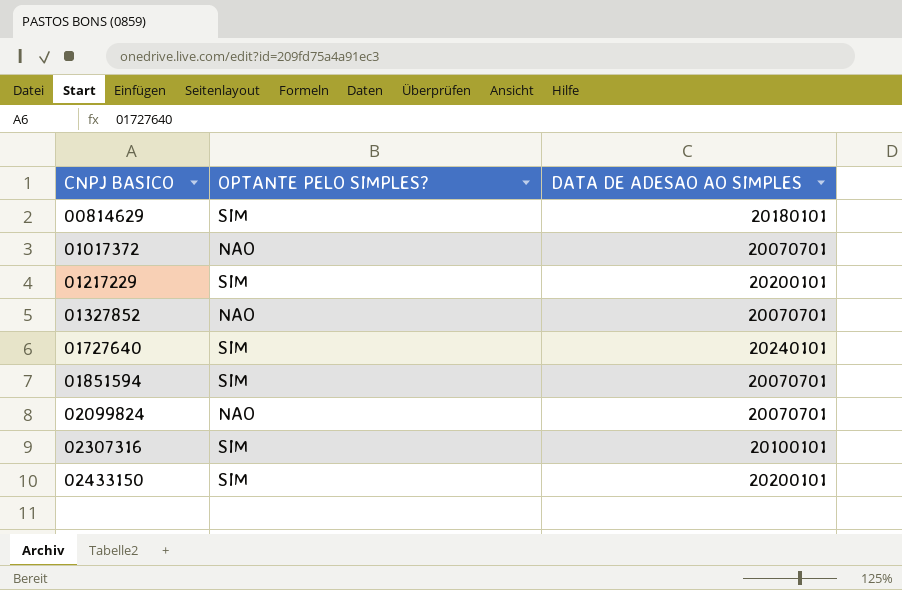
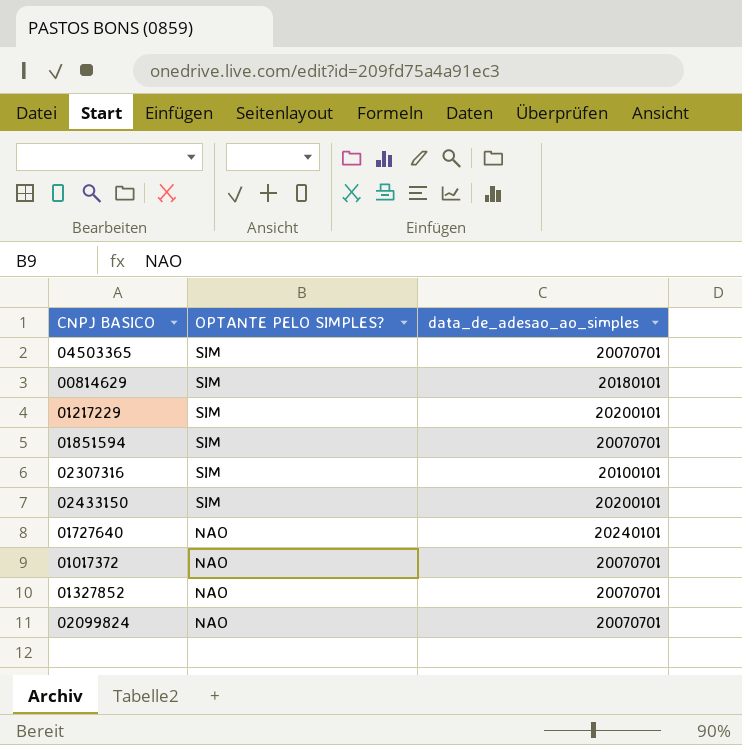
row order: CNPJ BASICO ascending -> OPTANTE PELO SIMPLES? descending
column name: DATA DE ADESAO AO SIMPLES -> data_de_adesao_ao_simples
row 04503365: none -> SIM | 20070701
01727640 | OPTANTE PELO SIMPLES?: SIM -> NAO

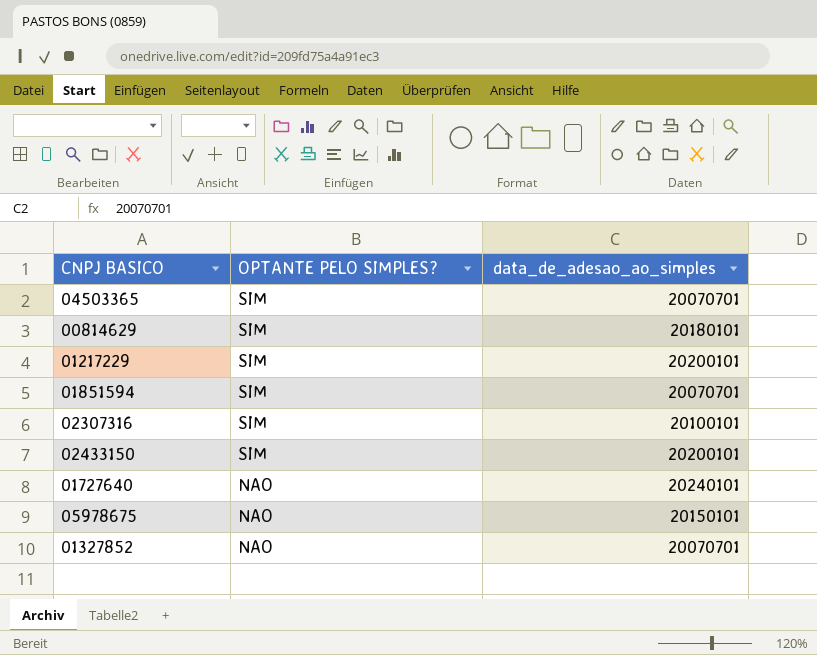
row 01017372: NAO | 20070701 -> none
row 02099824: NAO | 20070701 -> none
row 05978675: none -> NAO | 20150101

